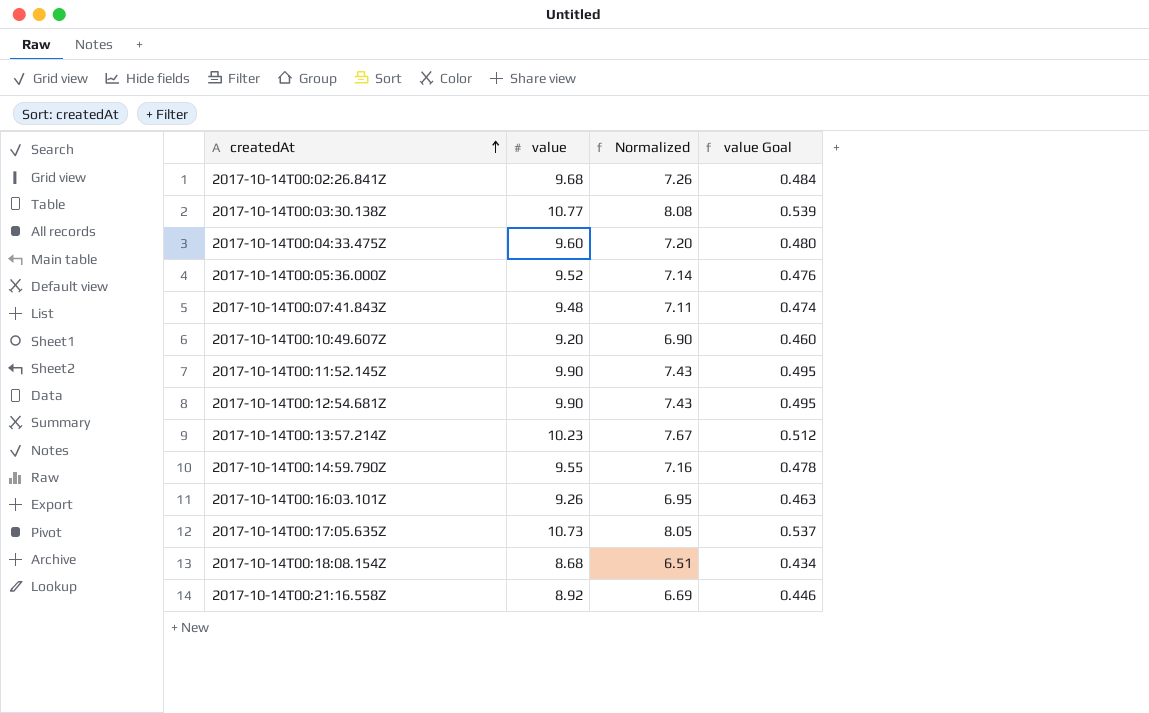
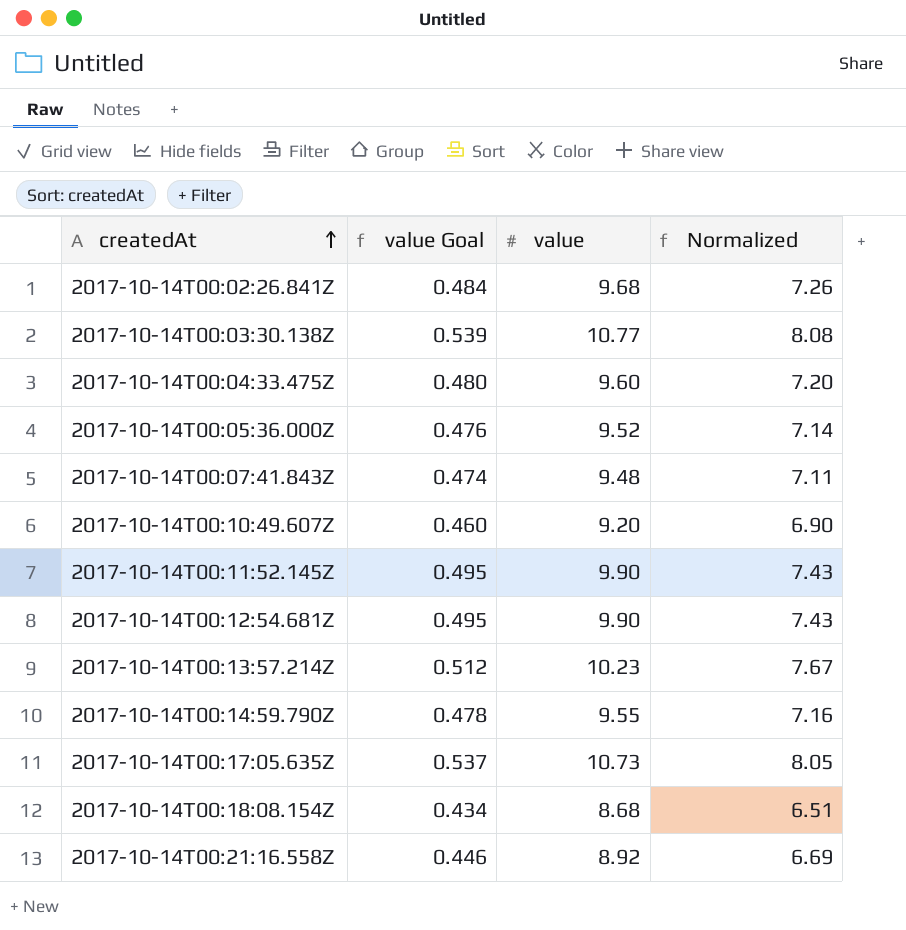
column value Goal | position: 4 -> 2
row 2017-10-14T00:16:03.101Z: 9.26 | 6.95 | 0.463 -> none

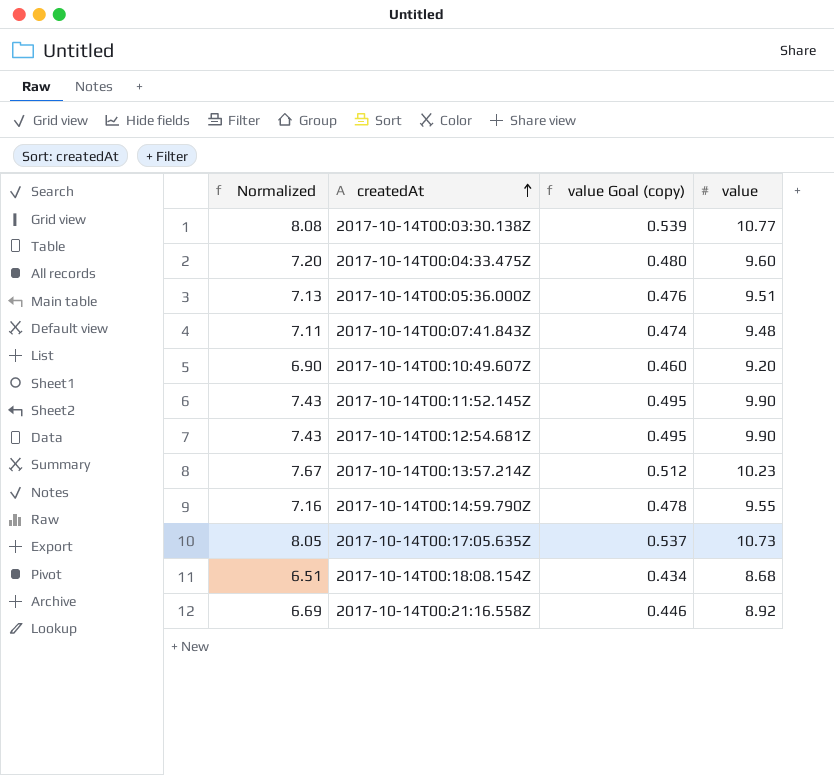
column Normalized | position: 4 -> 1
column name: value Goal -> value Goal (copy)
row 2017-10-14T00:02:26.841Z: 0.484 | 9.68 | 7.26 -> none
2017-10-14T00:05:36.000Z | Normalized: 7.14 -> 7.13
2017-10-14T00:05:36.000Z | value: 9.52 -> 9.51

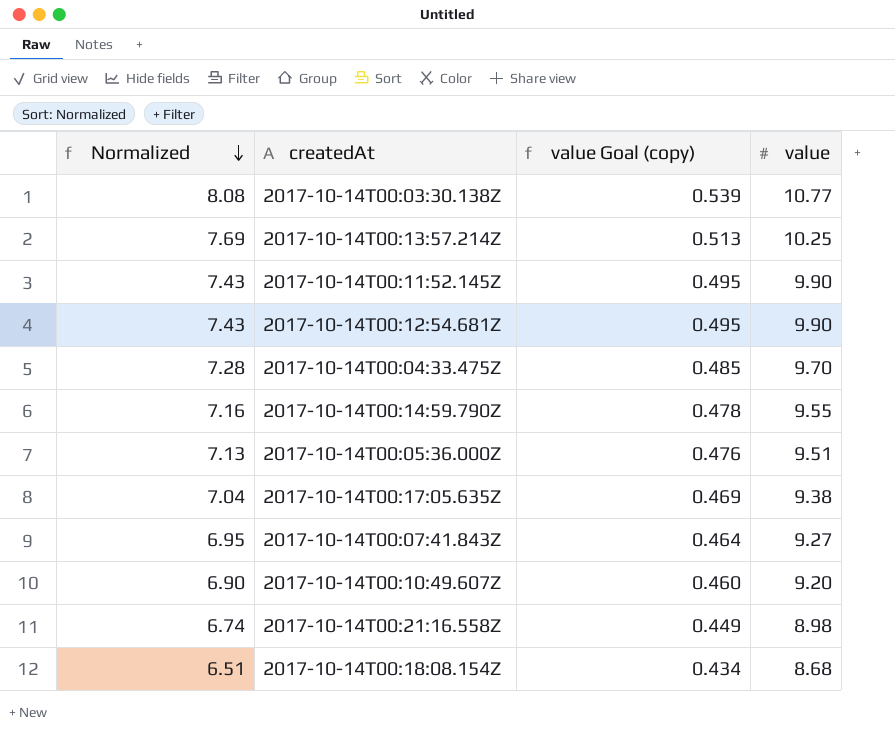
row order: createdAt ascending -> Normalized descending
2017-10-14T00:13:57.214Z | Normalized: 7.67 -> 7.69
2017-10-14T00:13:57.214Z | value Goal (copy): 0.512 -> 0.513
2017-10-14T00:13:57.214Z | value: 10.23 -> 10.25
2017-10-14T00:04:33.475Z | Normalized: 7.20 -> 7.28
2017-10-14T00:04:33.475Z | value Goal (copy): 0.480 -> 0.485
2017-10-14T00:04:33.475Z | value: 9.60 -> 9.70
2017-10-14T00:17:05.635Z | Normalized: 8.05 -> 7.04
2017-10-14T00:17:05.635Z | value Goal (copy): 0.537 -> 0.469
2017-10-14T00:17:05.635Z | value: 10.73 -> 9.38
2017-10-14T00:07:41.843Z | Normalized: 7.11 -> 6.95
2017-10-14T00:07:41.843Z | value Goal (copy): 0.474 -> 0.464
2017-10-14T00:07:41.843Z | value: 9.48 -> 9.27
2017-10-14T00:21:16.558Z | Normalized: 6.69 -> 6.74
2017-10-14T00:21:16.558Z | value Goal (copy): 0.446 -> 0.449
2017-10-14T00:21:16.558Z | value: 8.92 -> 8.98

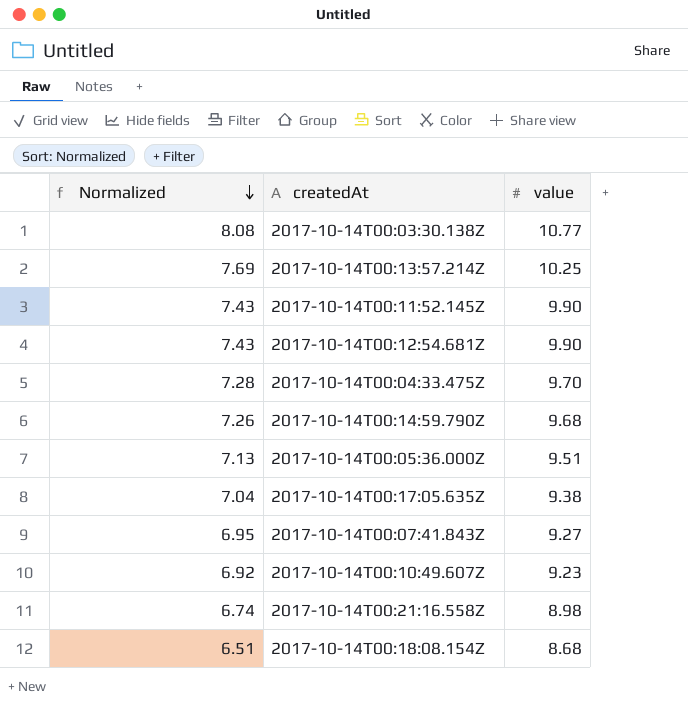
column value Goal (copy) | formula: [value] * 0.05 -> none
2017-10-14T00:14:59.790Z | Normalized: 7.16 -> 7.26
2017-10-14T00:14:59.790Z | value: 9.55 -> 9.68
2017-10-14T00:10:49.607Z | Normalized: 6.90 -> 6.92
2017-10-14T00:10:49.607Z | value: 9.20 -> 9.23

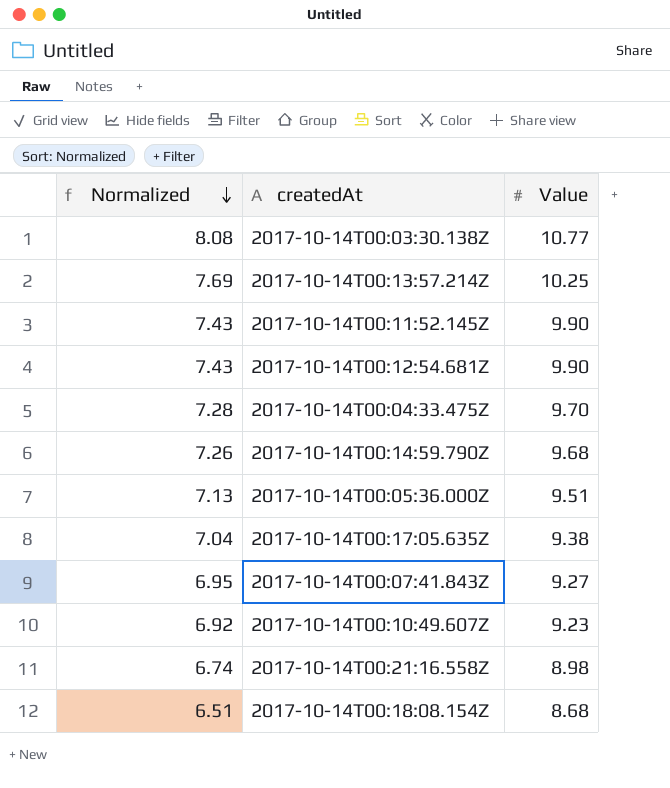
column name: value -> Value

